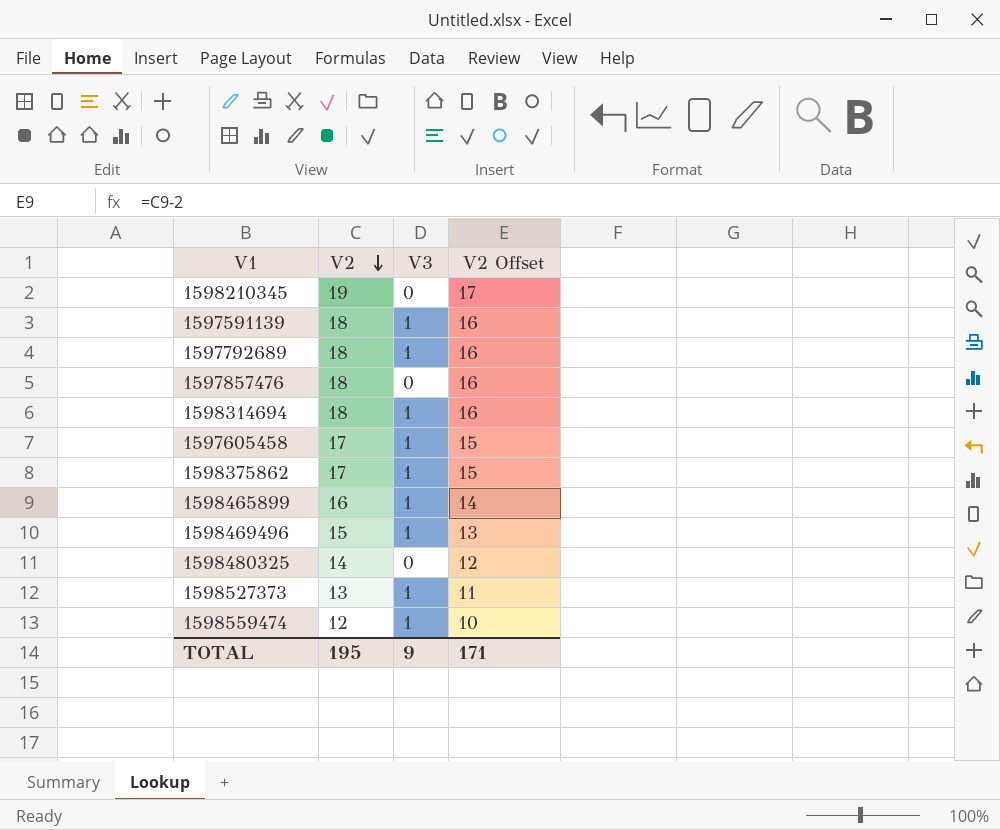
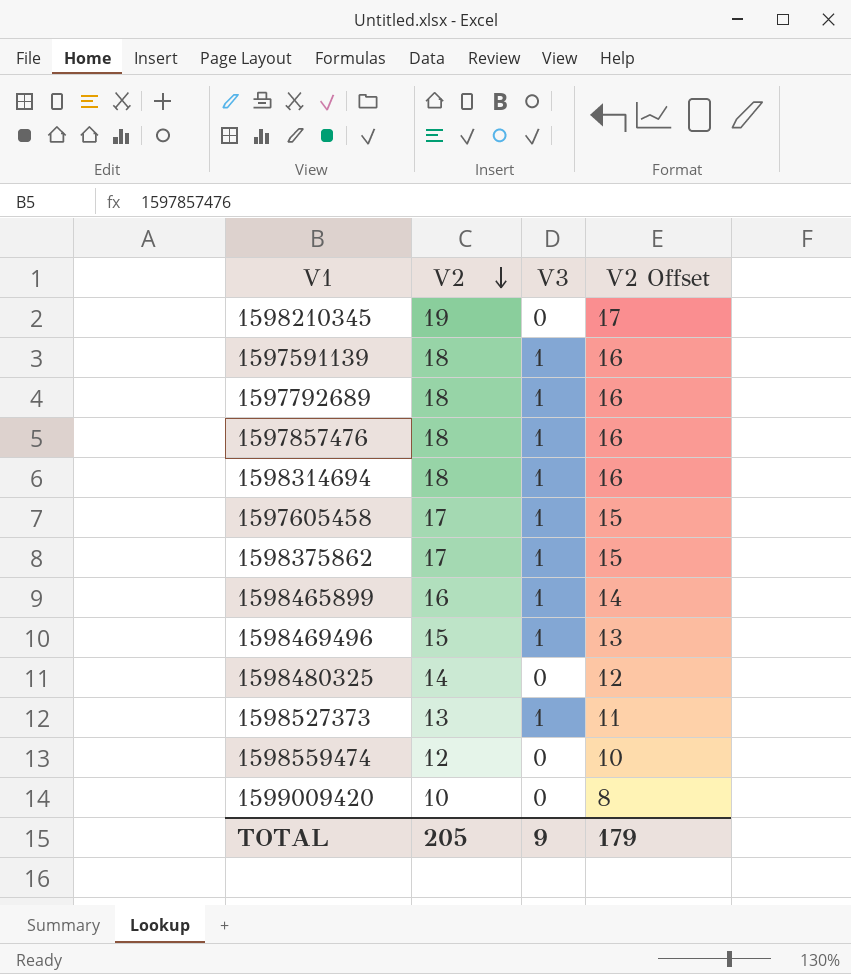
1597857476 | V3: 0 -> 1
1598559474 | V3: 1 -> 0
row 1599009420: none -> 10 | 0 | 8
TOTAL | V2: 195 -> 205
TOTAL | V2 Offset: 171 -> 179

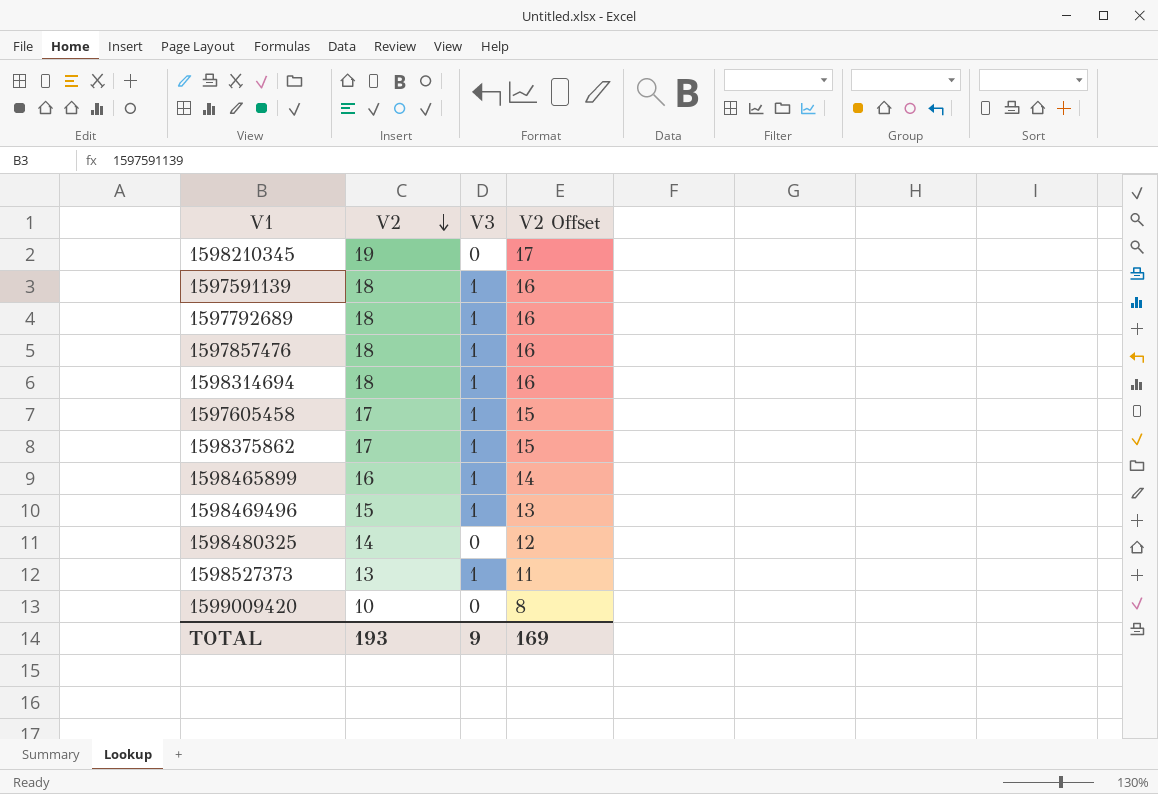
row 1598559474: 12 | 0 | 10 -> none
TOTAL | V2: 205 -> 193
TOTAL | V2 Offset: 179 -> 169

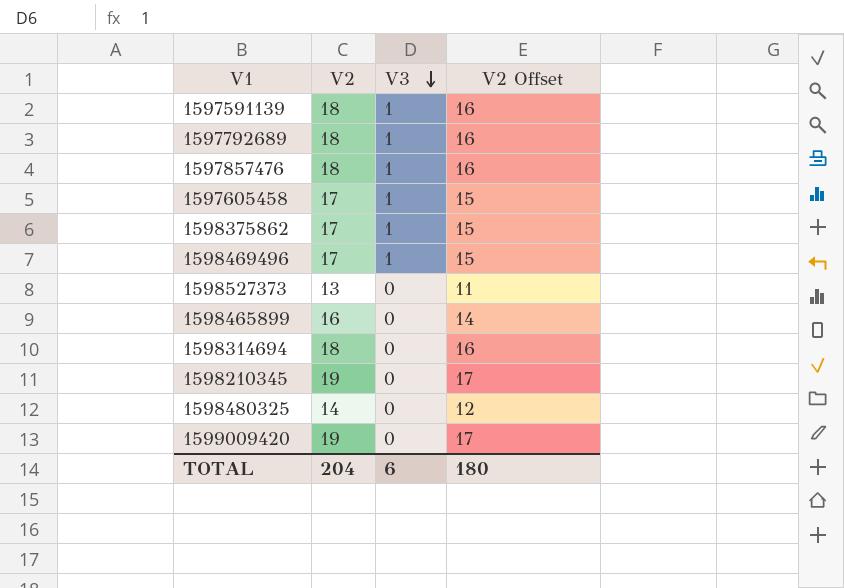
row order: V2 descending -> V3 descending
1598469496 | V2: 15 -> 17
1598469496 | V2 Offset: 13 -> 15
1598527373 | V3: 1 -> 0
1598465899 | V3: 1 -> 0
1598314694 | V3: 1 -> 0
1599009420 | V2: 10 -> 19
1599009420 | V2 Offset: 8 -> 17
TOTAL | V2: 193 -> 204
TOTAL | V3: 9 -> 6
TOTAL | V2 Offset: 169 -> 180

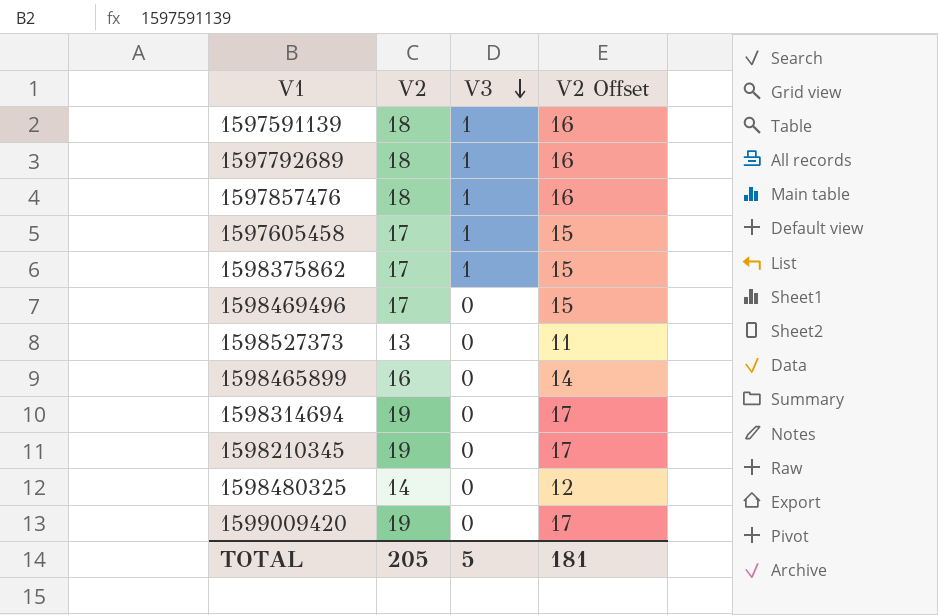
1598469496 | V3: 1 -> 0
1598314694 | V2: 18 -> 19
1598314694 | V2 Offset: 16 -> 17
TOTAL | V2: 204 -> 205
TOTAL | V3: 6 -> 5
TOTAL | V2 Offset: 180 -> 181

